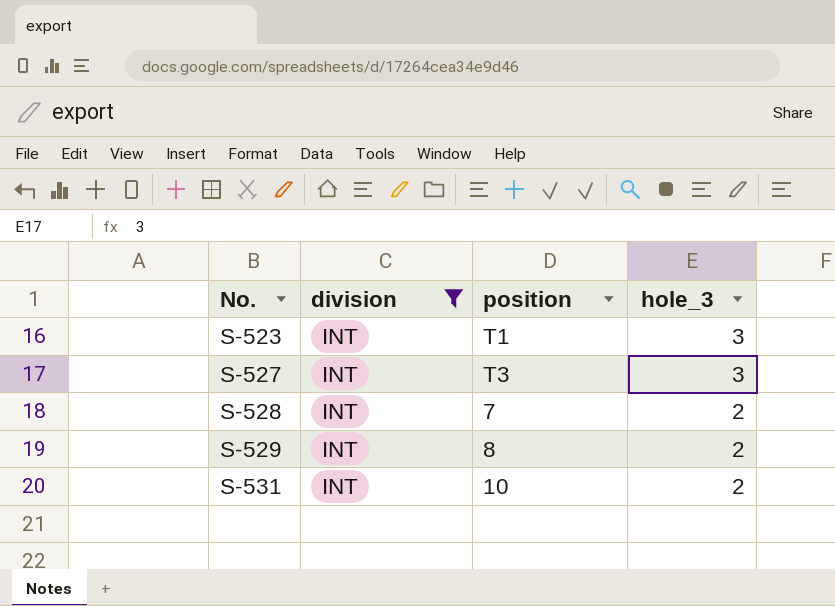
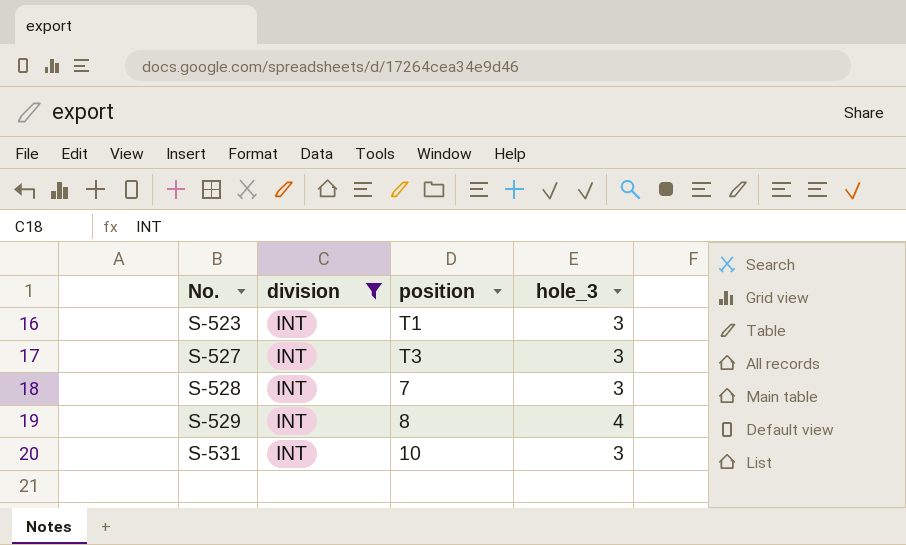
S-528 | hole_3: 2 -> 3
S-529 | hole_3: 2 -> 4
S-531 | hole_3: 2 -> 3

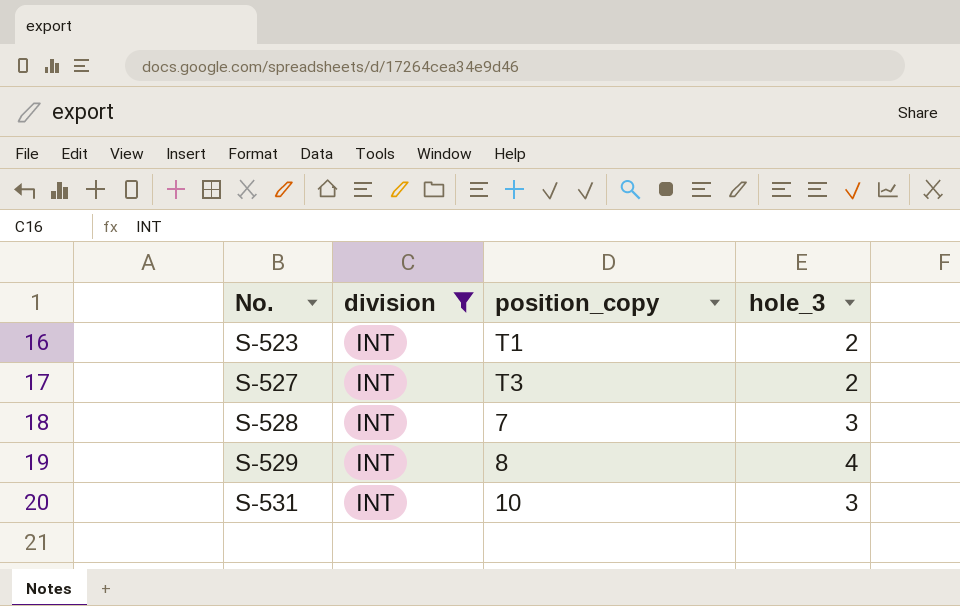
column name: position -> position_copy
S-523 | hole_3: 3 -> 2
S-527 | hole_3: 3 -> 2

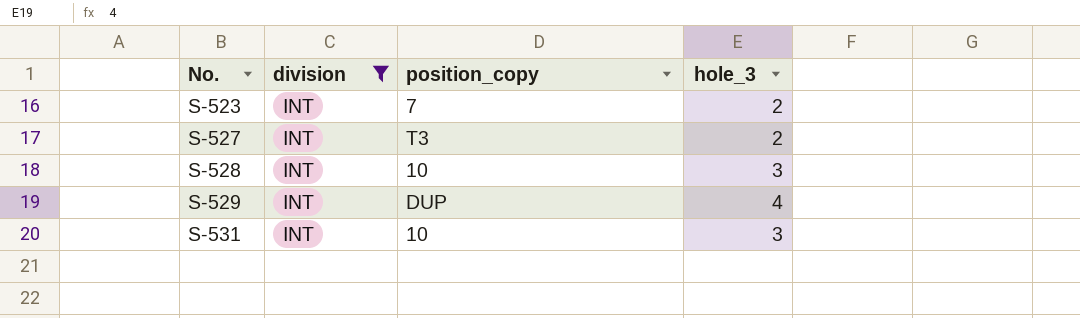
S-523 | position_copy: T1 -> 7
S-528 | position_copy: 7 -> 10
S-529 | position_copy: 8 -> DUP

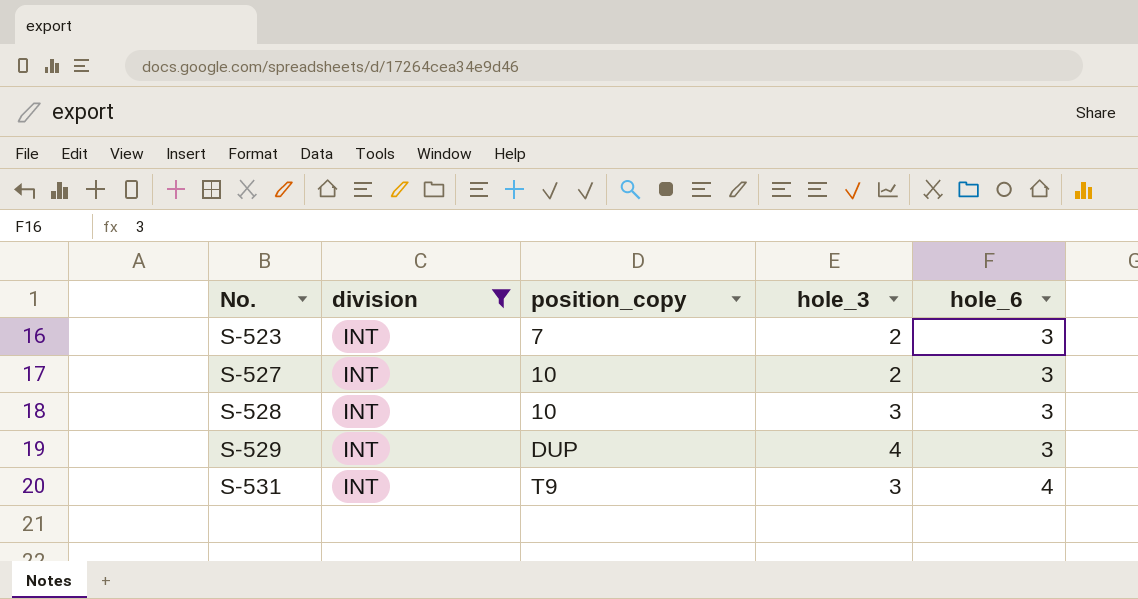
column hole_6 | position: none -> 5
S-527 | position_copy: T3 -> 10
S-531 | position_copy: 10 -> T9

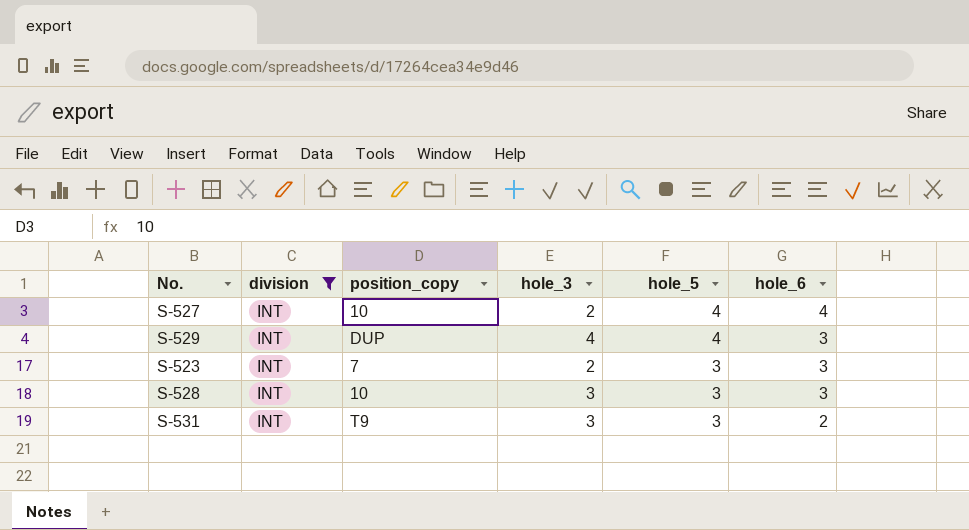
row order: No. ascending -> hole_5 descending
column hole_5 | position: none -> 5
S-527 | hole_6: 3 -> 4
S-531 | hole_6: 4 -> 2

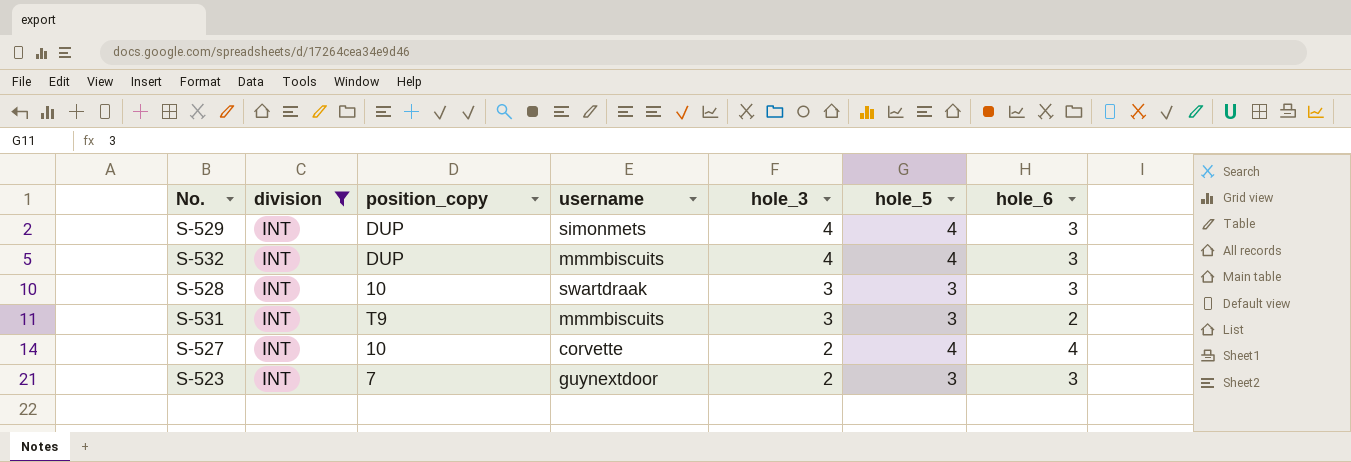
row order: hole_5 descending -> hole_3 descending
column username | position: none -> 4
row S-532: none -> INT | DUP | mmmbiscuits | 4 | 4 | 3

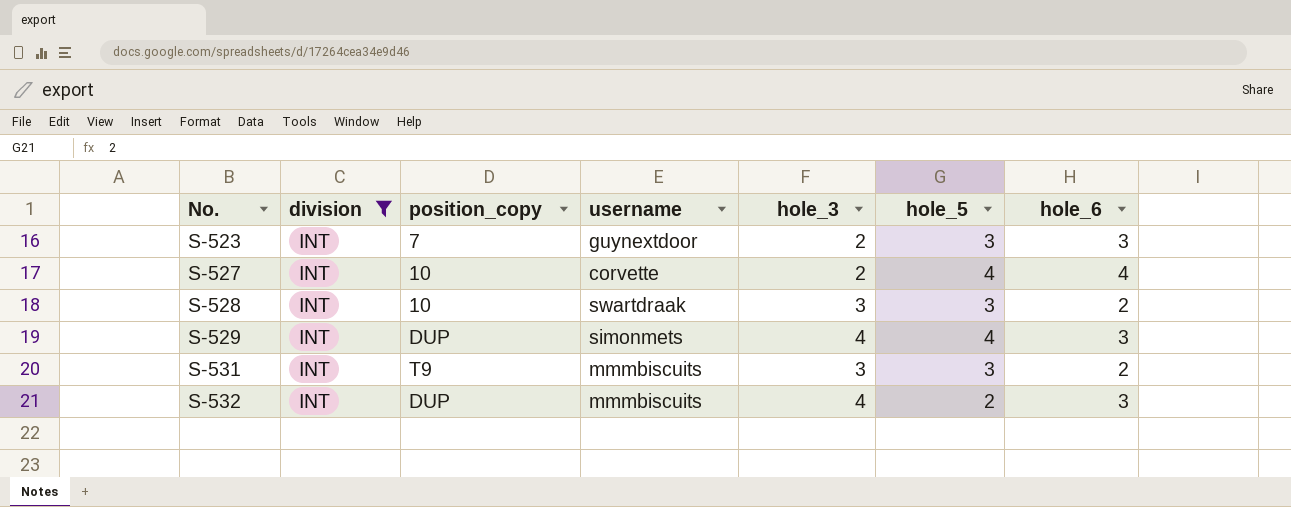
row order: hole_3 descending -> No. ascending
S-528 | hole_6: 3 -> 2
S-532 | hole_5: 4 -> 2

